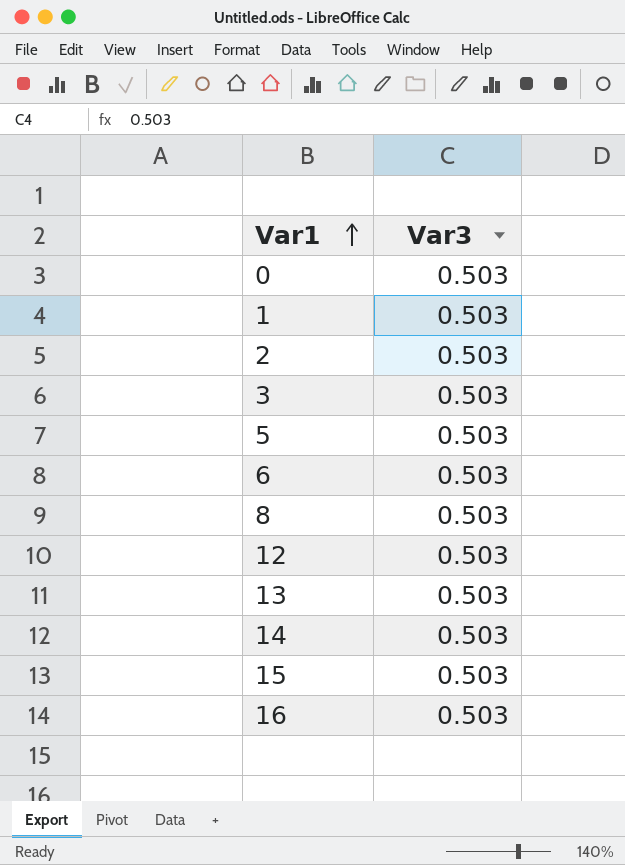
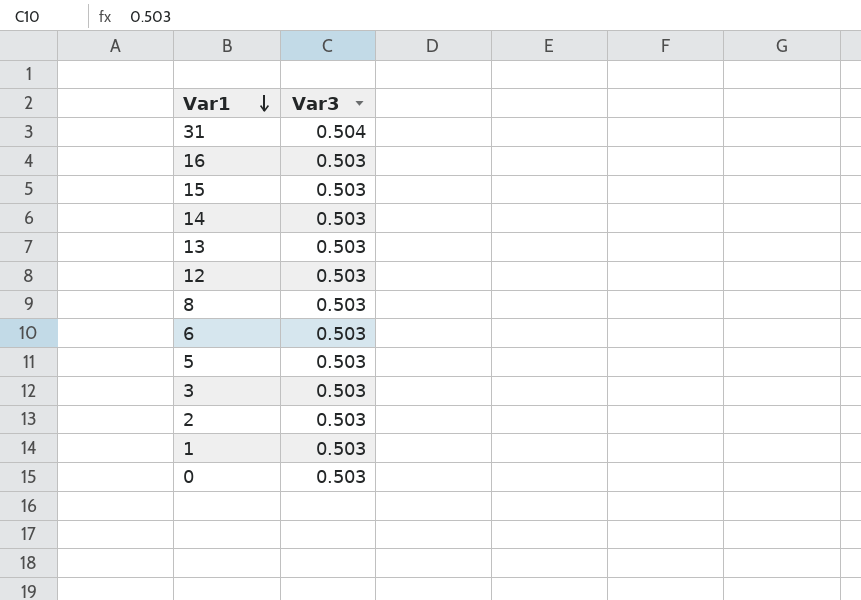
row order: Var1 ascending -> Var1 descending
row 31: none -> 0.504

